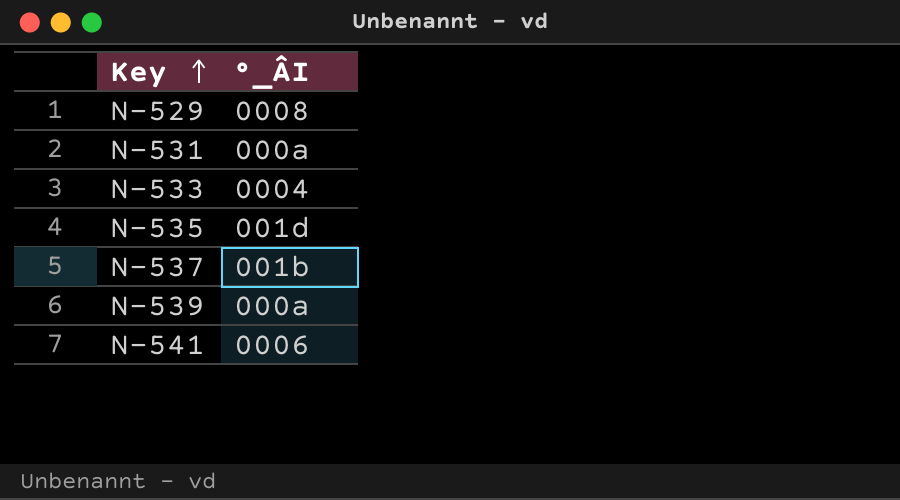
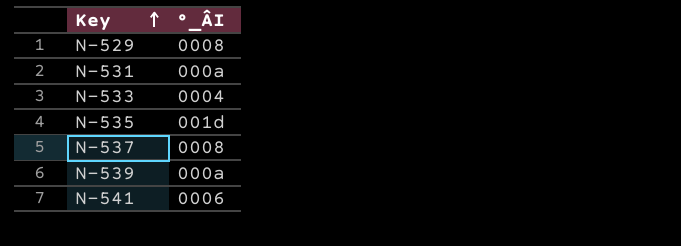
N-537 | °_ÂI: 001b -> 0008

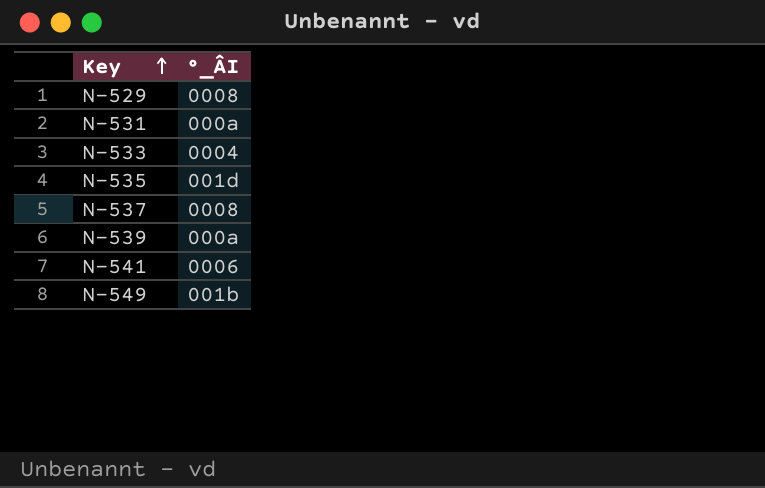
row N-549: none -> 001b

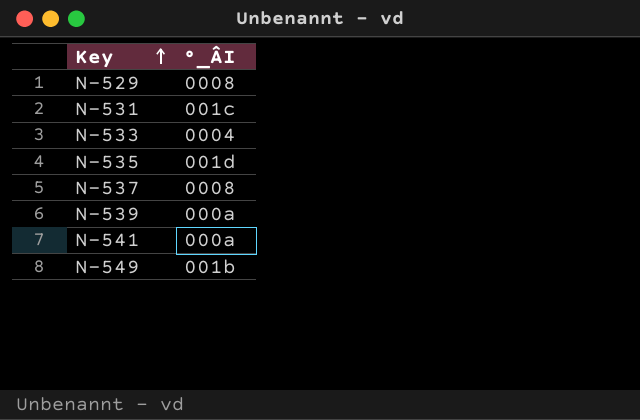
N-531 | °_ÂI: 000a -> 001c
N-541 | °_ÂI: 0006 -> 000a

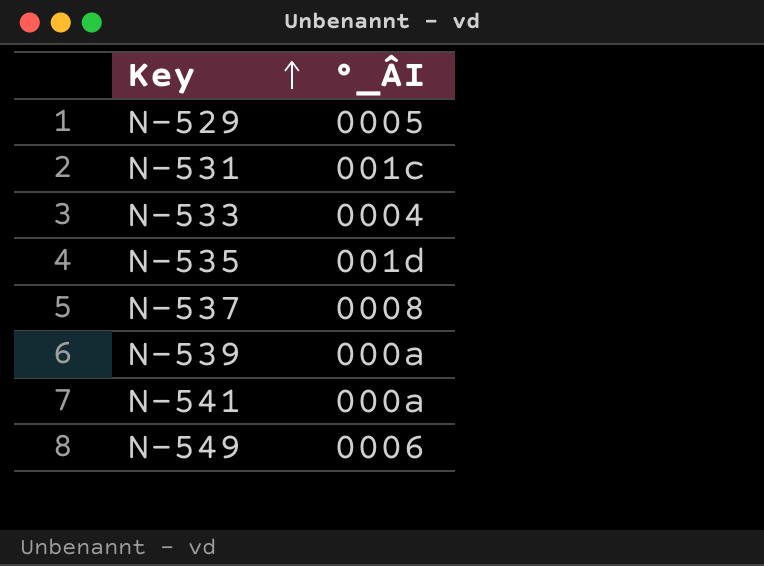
N-529 | °_ÂI: 0008 -> 0005
N-549 | °_ÂI: 001b -> 0006

